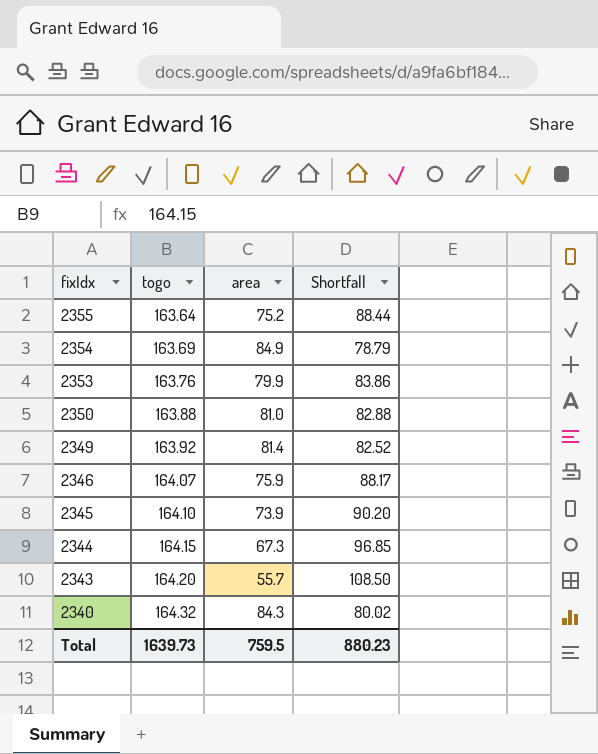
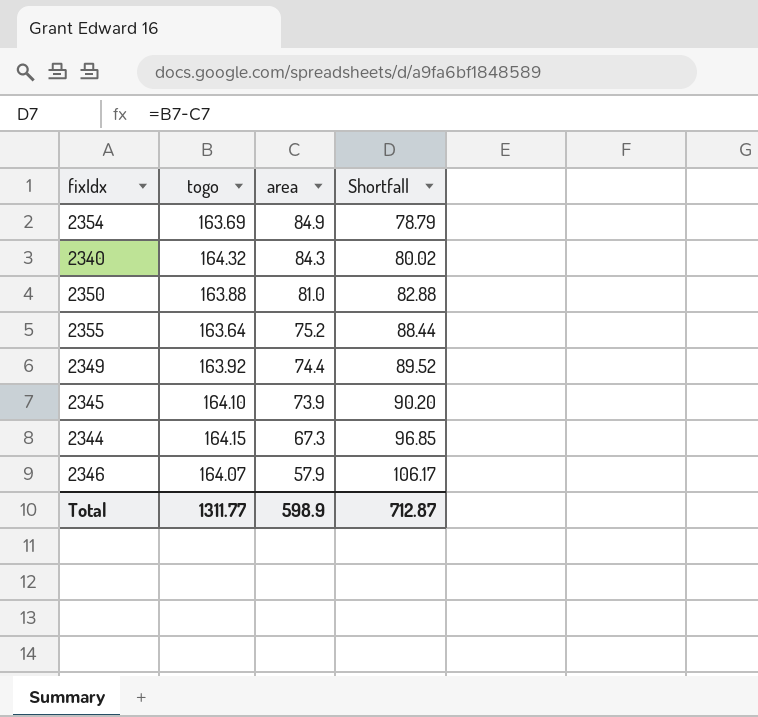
row order: fixIdx descending -> area descending
row 2353: 163.76 | 79.9 | 83.86 -> none
row 2343: 164.20 | 55.7 | 108.50 -> none
2349 | area: 81.4 -> 74.4
2349 | Shortfall: 82.52 -> 89.52
2346 | area: 75.9 -> 57.9
2346 | Shortfall: 88.17 -> 106.17
Total | togo: 1639.73 -> 1311.77
Total | area: 759.5 -> 598.9
Total | Shortfall: 880.23 -> 712.87

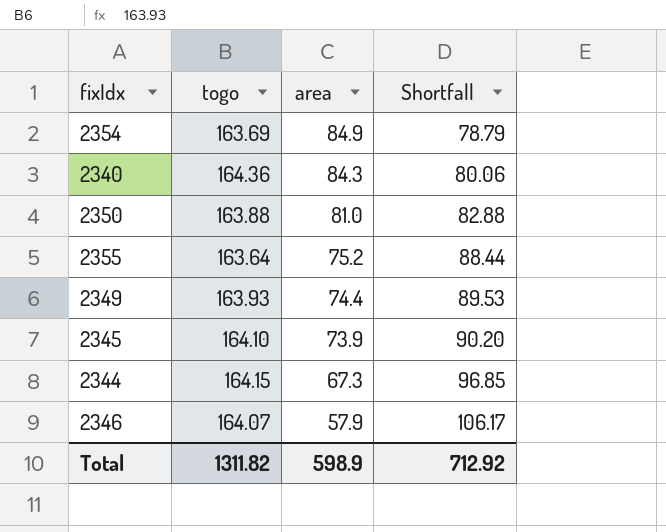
2340 | togo: 164.32 -> 164.36
2340 | Shortfall: 80.02 -> 80.06
2349 | togo: 163.92 -> 163.93
2349 | Shortfall: 89.52 -> 89.53
Total | togo: 1311.77 -> 1311.82
Total | Shortfall: 712.87 -> 712.92

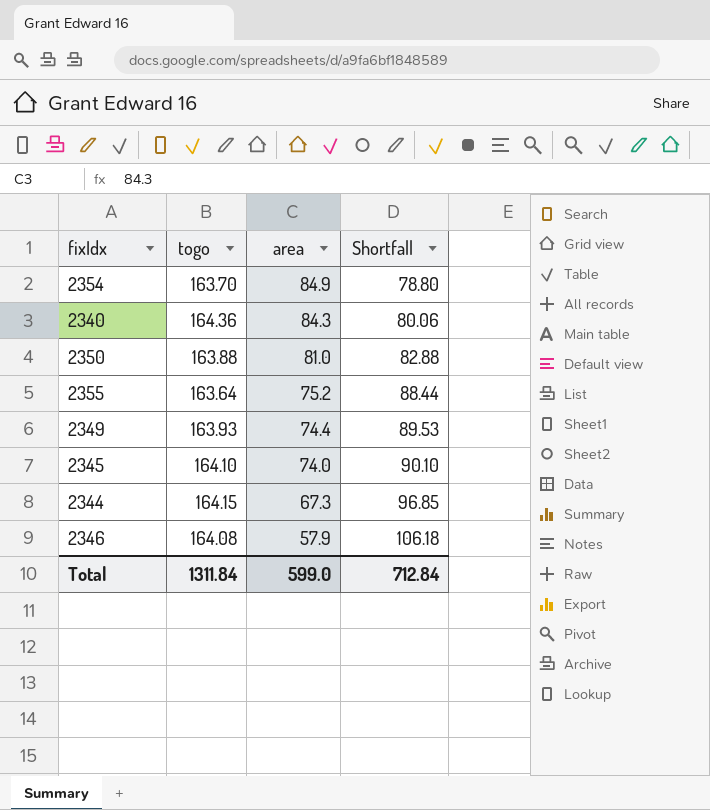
2354 | togo: 163.69 -> 163.70
2354 | Shortfall: 78.79 -> 78.80
2345 | area: 73.9 -> 74.0
2345 | Shortfall: 90.20 -> 90.10
2346 | togo: 164.07 -> 164.08
2346 | Shortfall: 106.17 -> 106.18
Total | togo: 1311.82 -> 1311.84
Total | area: 598.9 -> 599.0
Total | Shortfall: 712.92 -> 712.84

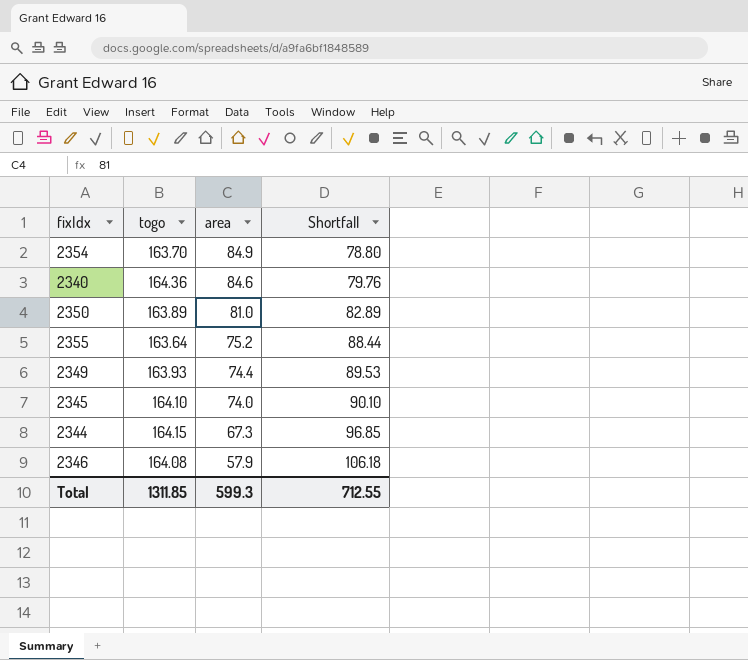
2340 | area: 84.3 -> 84.6
2340 | Shortfall: 80.06 -> 79.76
2350 | togo: 163.88 -> 163.89
2350 | Shortfall: 82.88 -> 82.89
Total | togo: 1311.84 -> 1311.85
Total | area: 599.0 -> 599.3
Total | Shortfall: 712.84 -> 712.55

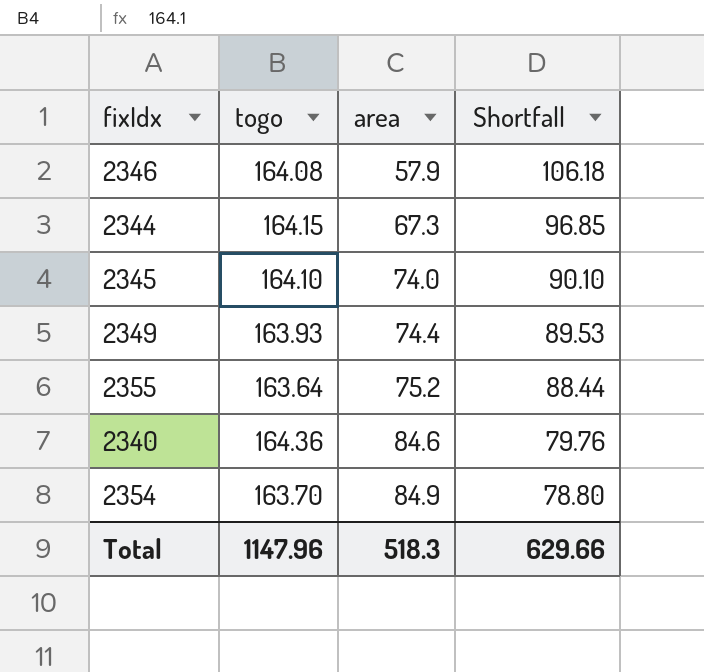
row order: area descending -> area ascending
row 2350: 163.89 | 81.0 | 82.89 -> none
Total | togo: 1311.85 -> 1147.96
Total | area: 599.3 -> 518.3
Total | Shortfall: 712.55 -> 629.66

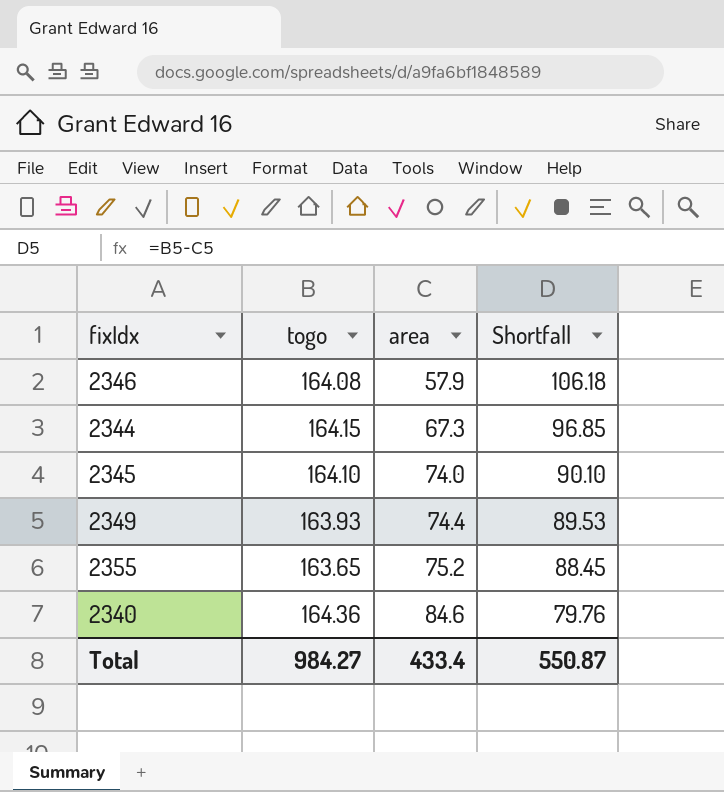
row 2354: 163.70 | 84.9 | 78.80 -> none
2355 | togo: 163.64 -> 163.65
2355 | Shortfall: 88.44 -> 88.45
Total | togo: 1147.96 -> 984.27
Total | area: 518.3 -> 433.4
Total | Shortfall: 629.66 -> 550.87

